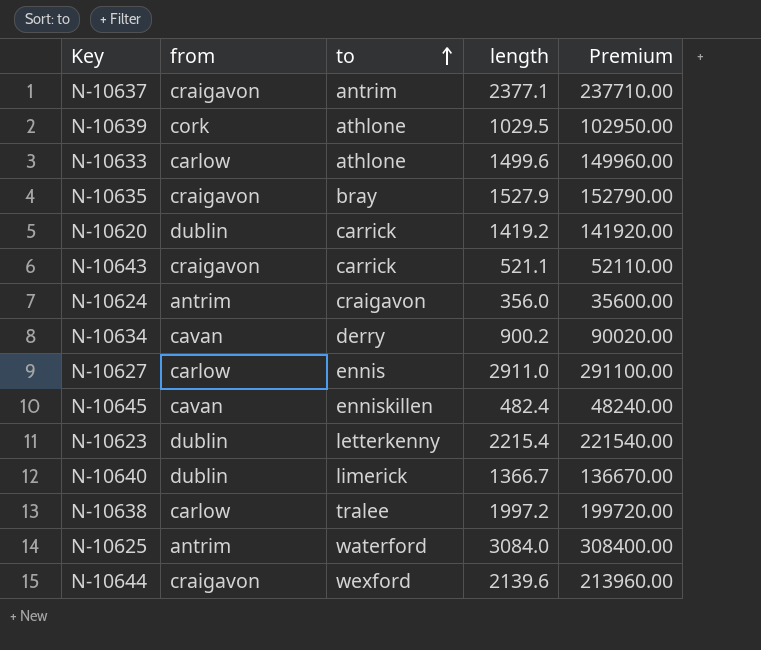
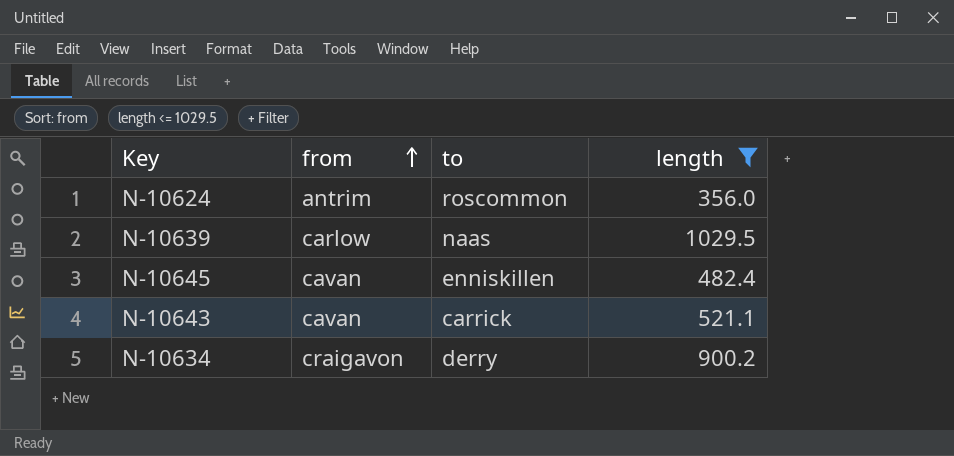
filter: none -> length <= 1029.5
row order: to ascending -> from ascending
column Premium | formula: [length] * 100 -> none
N-10624 | to: craigavon -> roscommon
N-10639 | from: cork -> carlow
N-10639 | to: athlone -> naas
N-10643 | from: craigavon -> cavan
N-10634 | from: cavan -> craigavon

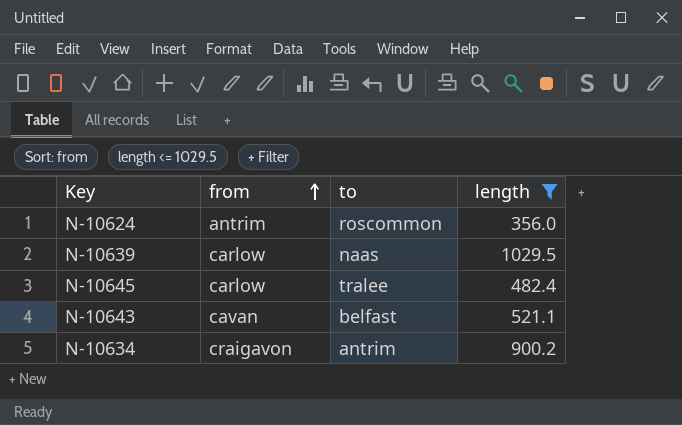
N-10645 | from: cavan -> carlow
N-10645 | to: enniskillen -> tralee
N-10643 | to: carrick -> belfast
N-10634 | to: derry -> antrim

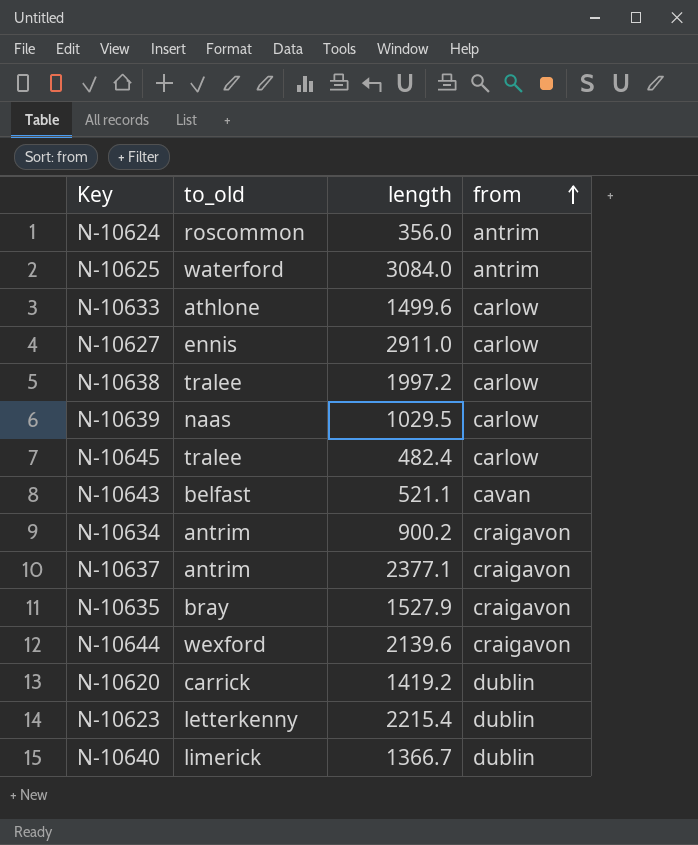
filter: length <= 1029.5 -> none
column name: to -> to_old
column from | position: 2 -> 4

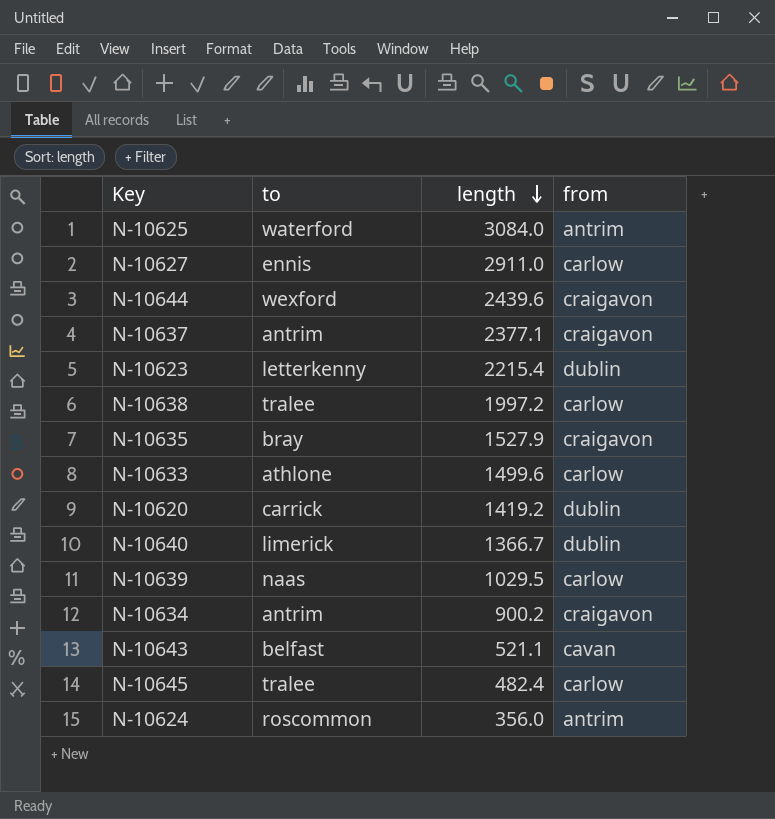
row order: from ascending -> length descending
column name: to_old -> to
N-10644 | length: 2139.6 -> 2439.6

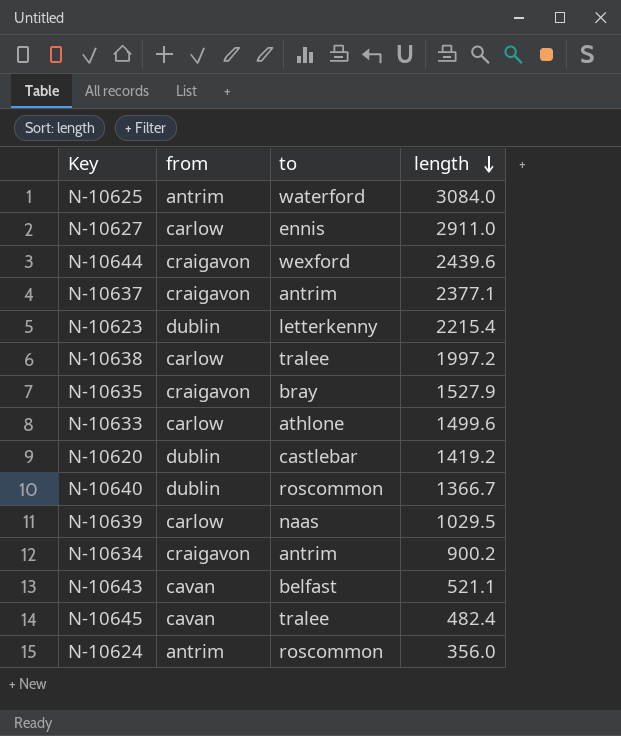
column from | position: 4 -> 2
N-10620 | to: carrick -> castlebar
N-10640 | to: limerick -> roscommon
N-10645 | from: carlow -> cavan

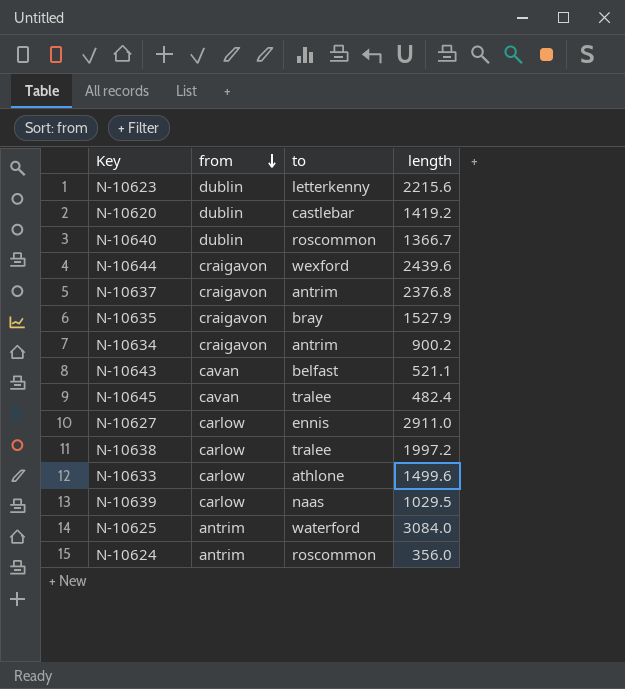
row order: length descending -> from descending
N-10623 | length: 2215.4 -> 2215.6
N-10637 | length: 2377.1 -> 2376.8

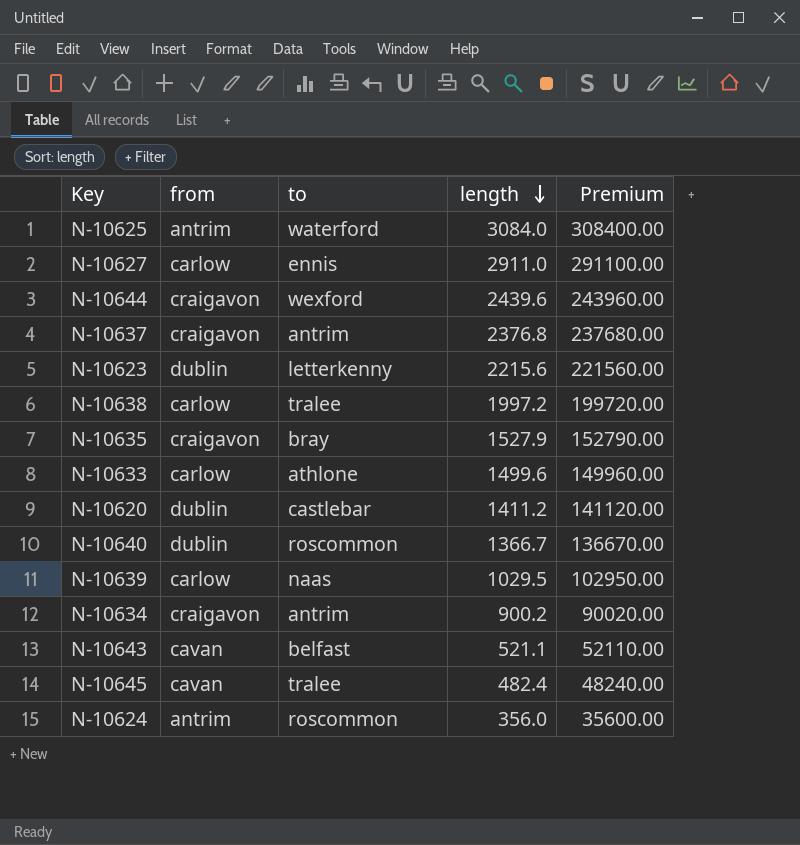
row order: from descending -> length descending
column Premium | formula: none -> [length] * 100
N-10620 | length: 1419.2 -> 1411.2

